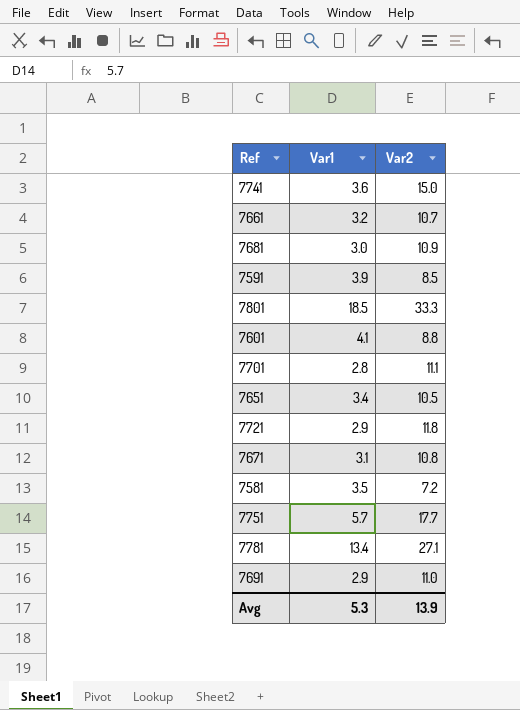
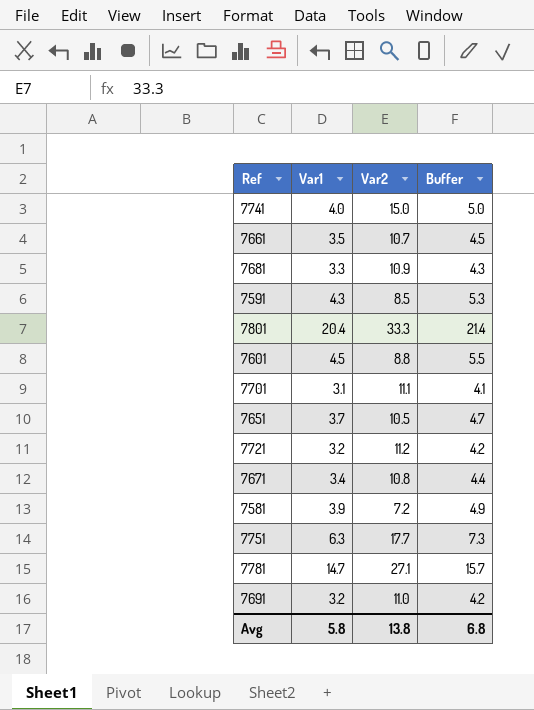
column Buffer | formula: none -> [Var1] + 1
7741 | Var1: 3.6 -> 4.0
7661 | Var1: 3.2 -> 3.5
7681 | Var1: 3.0 -> 3.3
7591 | Var1: 3.9 -> 4.3
7801 | Var1: 18.5 -> 20.4
7601 | Var1: 4.1 -> 4.5
7701 | Var1: 2.8 -> 3.1
7651 | Var1: 3.4 -> 3.7
7721 | Var1: 2.9 -> 3.2
7721 | Var2: 11.8 -> 11.2
7671 | Var1: 3.1 -> 3.4
7581 | Var1: 3.5 -> 3.9
7751 | Var1: 5.7 -> 6.3
7781 | Var1: 13.4 -> 14.7
7691 | Var1: 2.9 -> 3.2
Avg | Var1: 5.3 -> 5.8
Avg | Var2: 13.9 -> 13.8

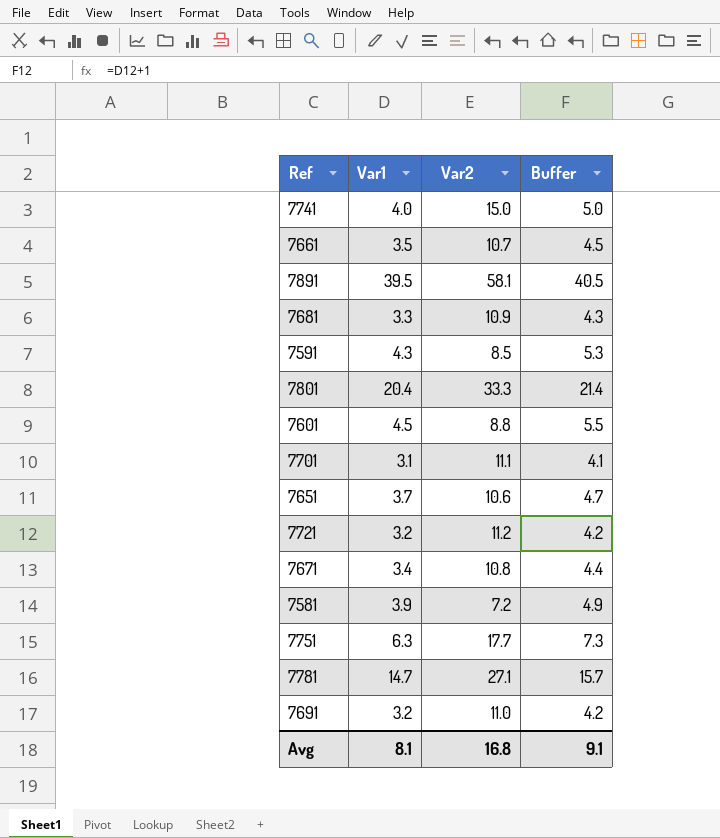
row 7891: none -> 39.5 | 58.1 | 40.5
7651 | Var2: 10.5 -> 10.6
Avg | Var1: 5.8 -> 8.1
Avg | Var2: 13.8 -> 16.8
Avg | Buffer: 6.8 -> 9.1

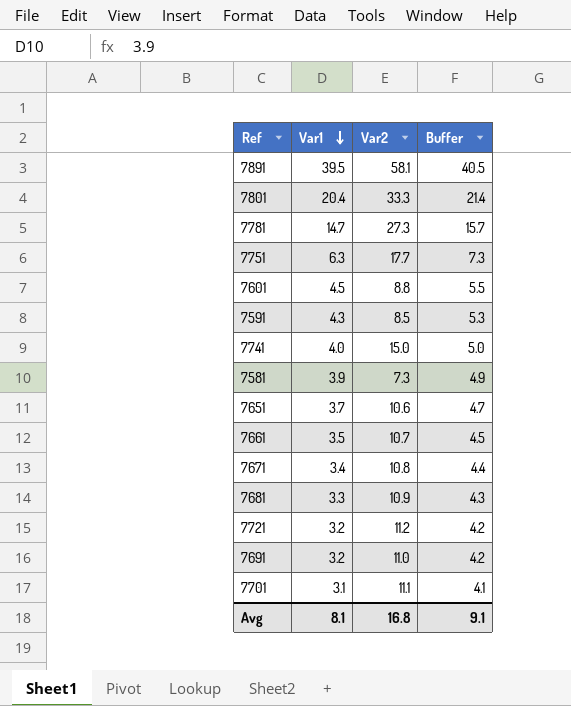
row order: none -> Var1 descending
7781 | Var2: 27.1 -> 27.3
7581 | Var2: 7.2 -> 7.3

